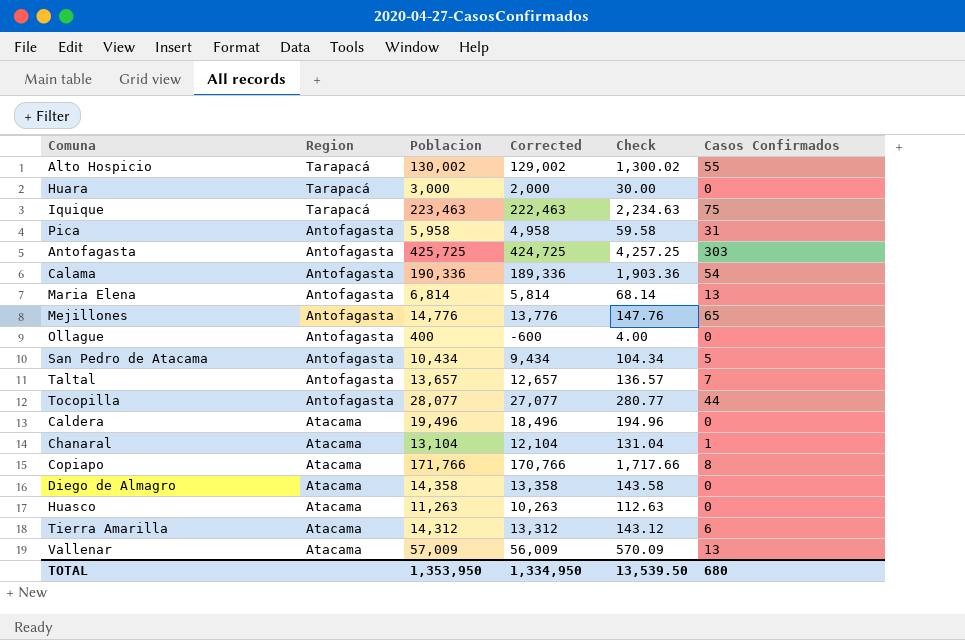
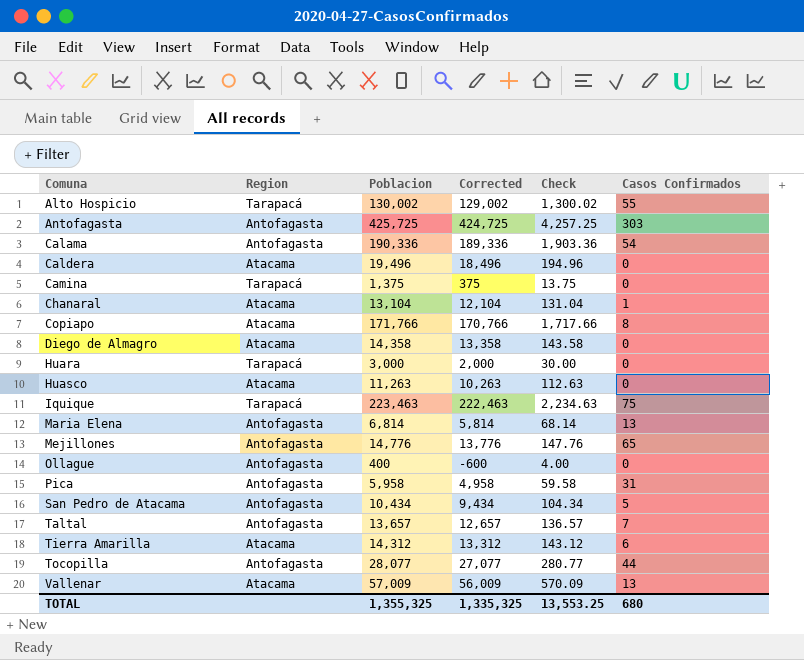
row order: none -> Comuna ascending
row Camina: none -> Tarapacá | 1,375 | 375 | 13.75 | 0
TOTAL | Poblacion: 1,353,950 -> 1,355,325
TOTAL | Corrected: 1,334,950 -> 1,335,325
TOTAL | Check: 13,539.50 -> 13,553.25

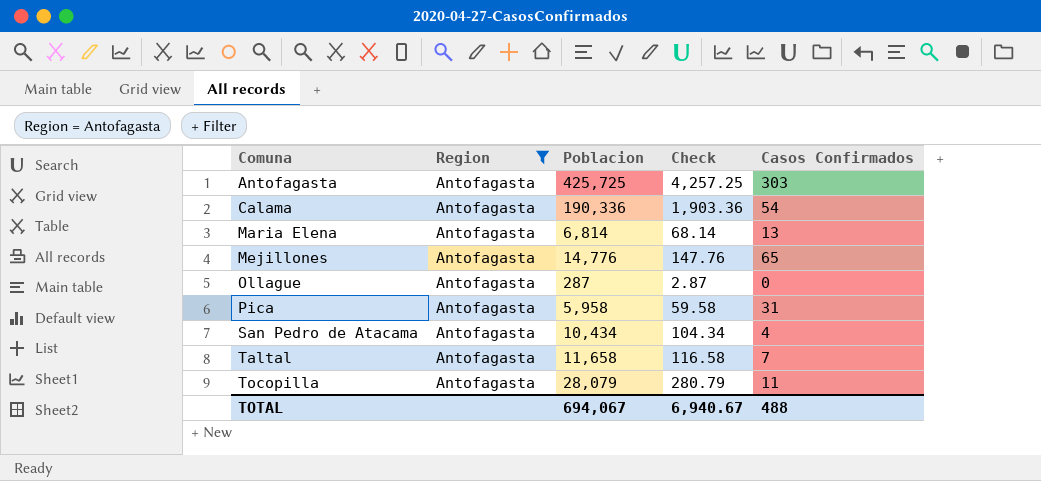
filter: none -> Region = Antofagasta
column Corrected | formula: [Poblacion] - 1000 -> none
Ollague | Poblacion: 400 -> 287
Ollague | Check: 4.00 -> 2.87
San Pedro de Atacama | Casos Confirmados: 5 -> 4
Taltal | Poblacion: 13,657 -> 11,658
Taltal | Check: 136.57 -> 116.58
Tocopilla | Poblacion: 28,077 -> 28,079
Tocopilla | Check: 280.77 -> 280.79
Tocopilla | Casos Confirmados: 44 -> 11
TOTAL | Poblacion: 1,355,325 -> 694,067
TOTAL | Check: 13,553.25 -> 6,940.67
TOTAL | Casos Confirmados: 680 -> 488

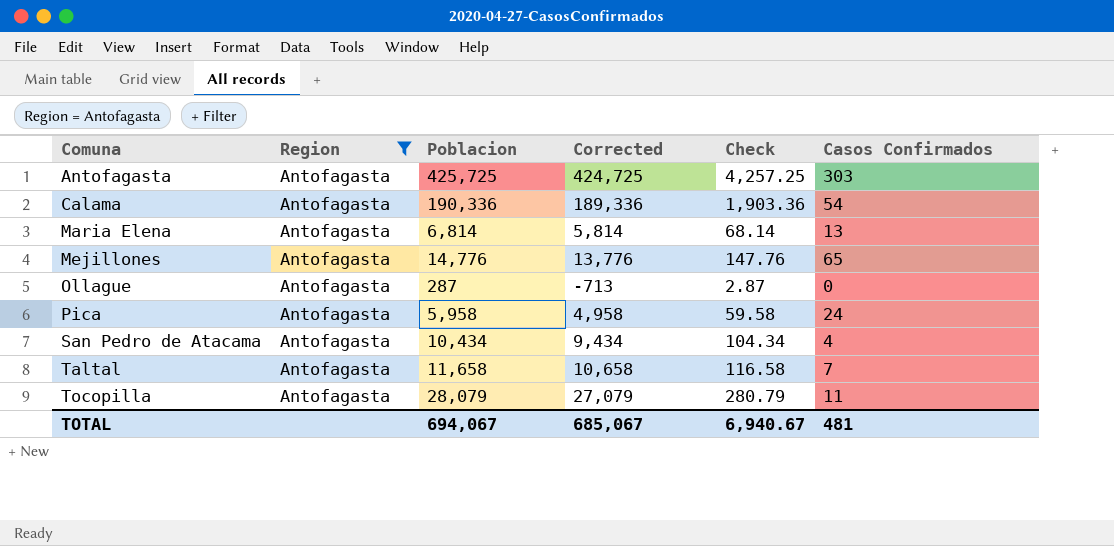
column Corrected | formula: none -> [Poblacion] - 1000
Pica | Casos Confirmados: 31 -> 24
TOTAL | Casos Confirmados: 488 -> 481

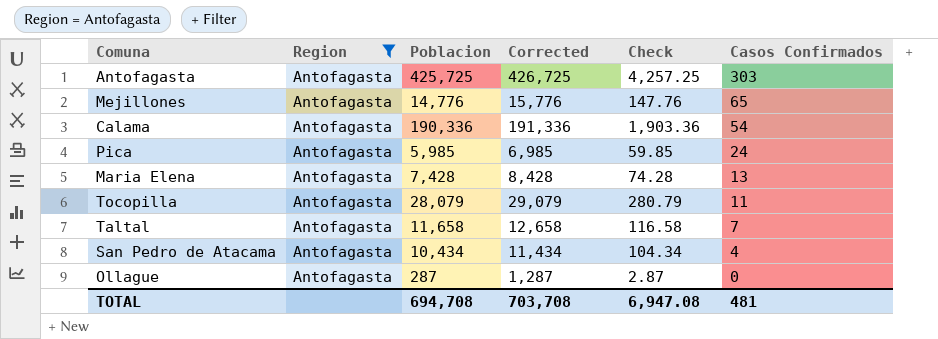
row order: Comuna ascending -> Casos Confirmados descending
column Corrected | formula: [Poblacion] - 1000 -> [Poblacion] + 1000
Pica | Poblacion: 5,958 -> 5,985
Pica | Check: 59.58 -> 59.85
Maria Elena | Poblacion: 6,814 -> 7,428
Maria Elena | Check: 68.14 -> 74.28
TOTAL | Poblacion: 694,067 -> 694,708
TOTAL | Corrected: 685,067 -> 703,708
TOTAL | Check: 6,940.67 -> 6,947.08

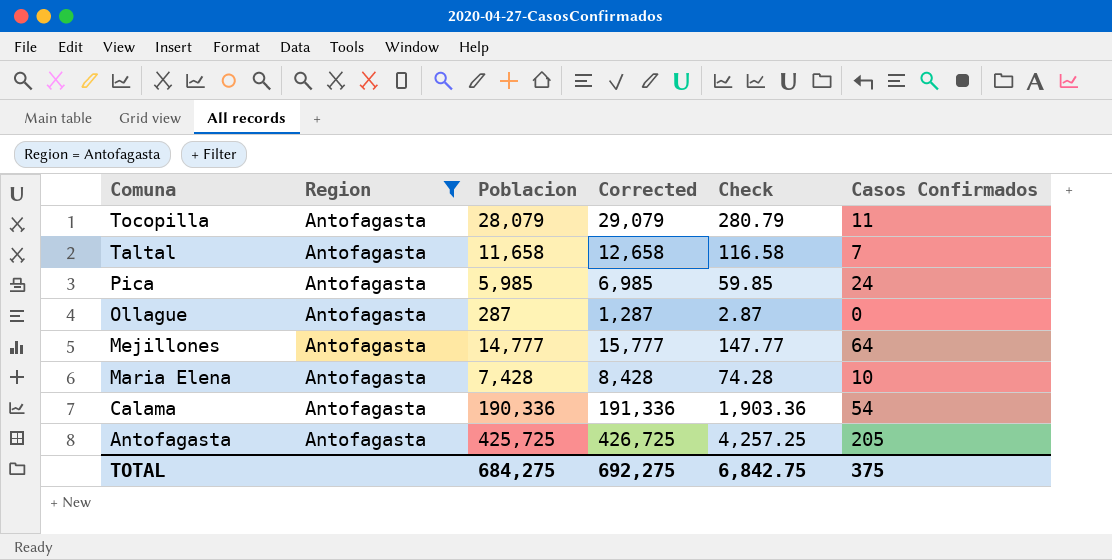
row order: Casos Confirmados descending -> Comuna descending
row San Pedro de Atacama: Antofagasta | 10,434 | 11,434 | 104.34 | 4 -> none
Mejillones | Poblacion: 14,776 -> 14,777
Mejillones | Corrected: 15,776 -> 15,777
Mejillones | Check: 147.76 -> 147.77
Mejillones | Casos Confirmados: 65 -> 64
Maria Elena | Casos Confirmados: 13 -> 10
Antofagasta | Casos Confirmados: 303 -> 205
TOTAL | Poblacion: 694,708 -> 684,275
TOTAL | Corrected: 703,708 -> 692,275
TOTAL | Check: 6,947.08 -> 6,842.75
TOTAL | Casos Confirmados: 481 -> 375

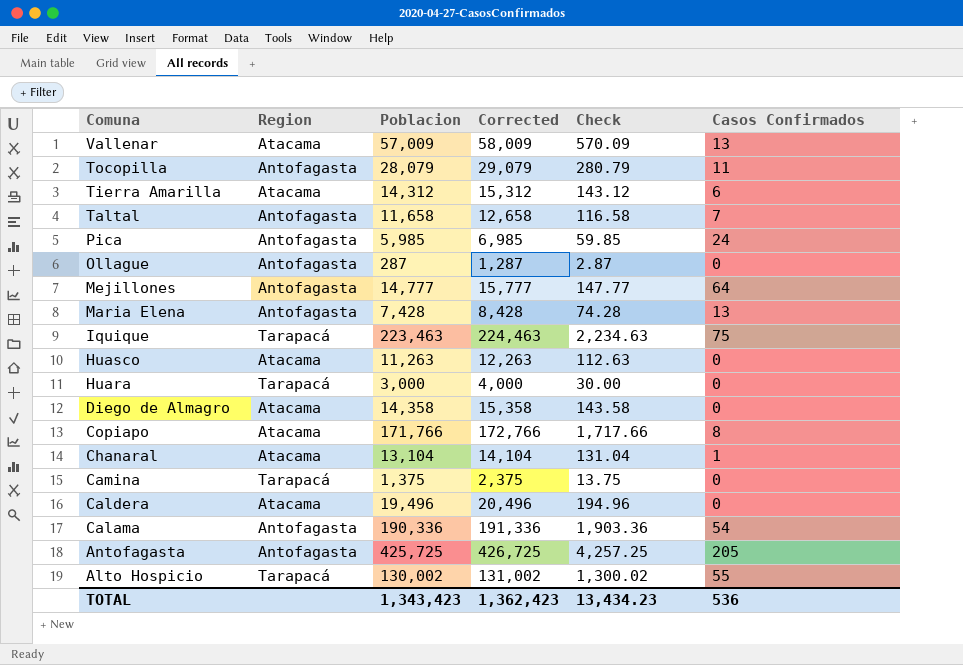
filter: Region = Antofagasta -> none
Maria Elena | Casos Confirmados: 10 -> 13
TOTAL | Poblacion: 684,275 -> 1,343,423
TOTAL | Corrected: 692,275 -> 1,362,423
TOTAL | Check: 6,842.75 -> 13,434.23
TOTAL | Casos Confirmados: 375 -> 536

